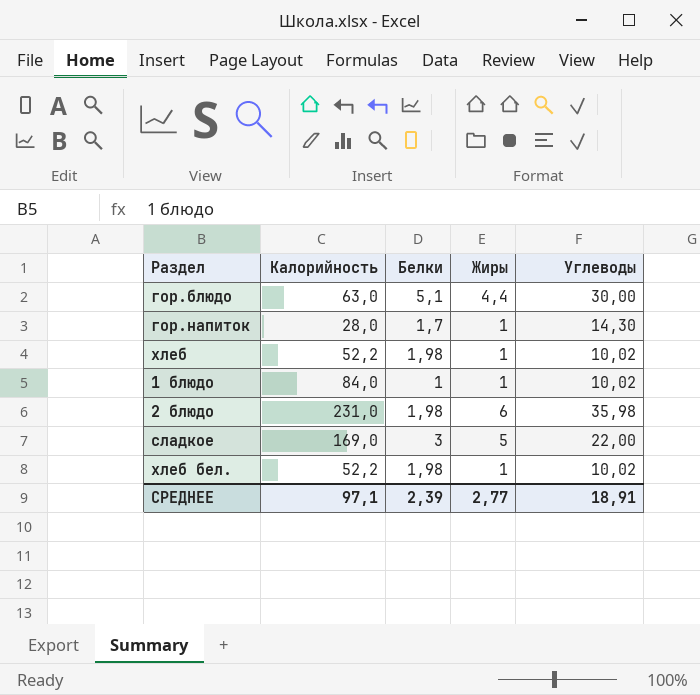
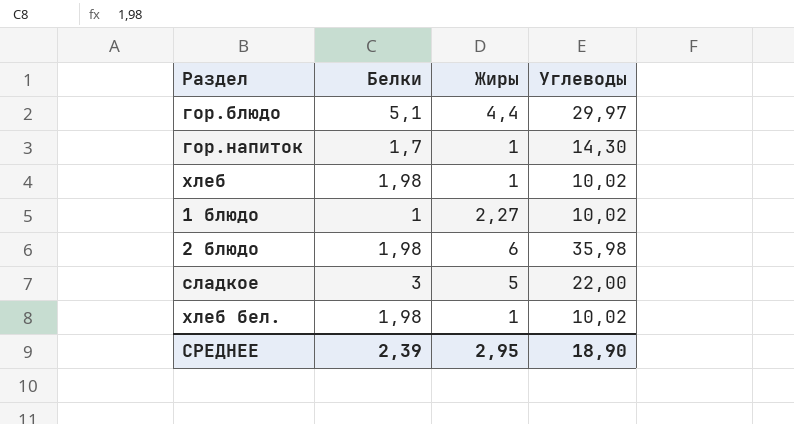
column Калорийность | position: 2 -> none
гор.блюдо | Углеводы: 30,00 -> 29,97
1 блюдо | Жиры: 1 -> 2,27
СРЕДНЕЕ | Жиры: 2,77 -> 2,95
СРЕДНЕЕ | Углеводы: 18,91 -> 18,90

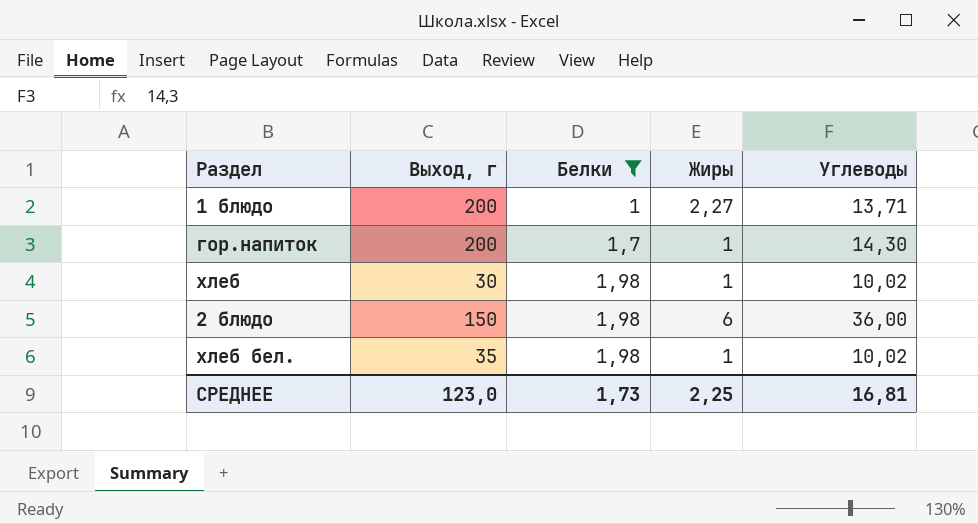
filter: none -> Белки <= 1,98
row order: none -> Белки ascending
column Выход, г | position: none -> 2
1 блюдо | Углеводы: 10,02 -> 13,71
2 блюдо | Углеводы: 35,98 -> 36,00
СРЕДНЕЕ | Белки: 2,39 -> 1,73
СРЕДНЕЕ | Жиры: 2,95 -> 2,25
СРЕДНЕЕ | Углеводы: 18,90 -> 16,81

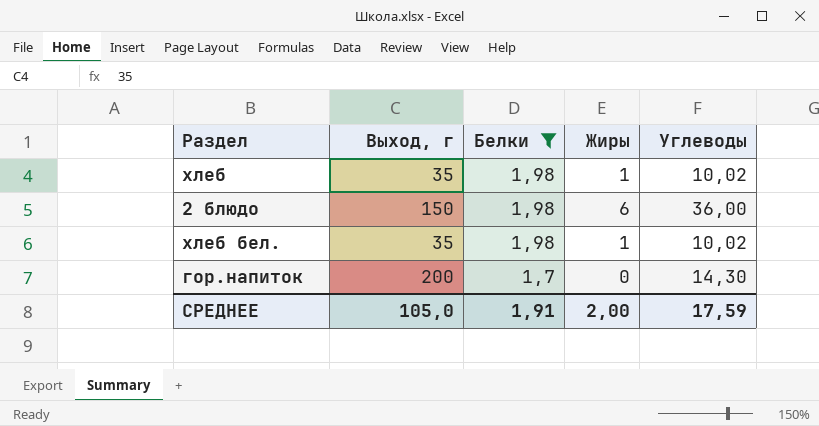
row order: Белки ascending -> Белки descending
row 1 блюдо: 200 | 1 | 2,27 | 13,71 -> none
хлеб | Выход, г: 30 -> 35
гор.напиток | Жиры: 1 -> 0
СРЕДНЕЕ | Выход, г: 123,0 -> 105,0
СРЕДНЕЕ | Белки: 1,73 -> 1,91
СРЕДНЕЕ | Жиры: 2,25 -> 2,00
СРЕДНЕЕ | Углеводы: 16,81 -> 17,59

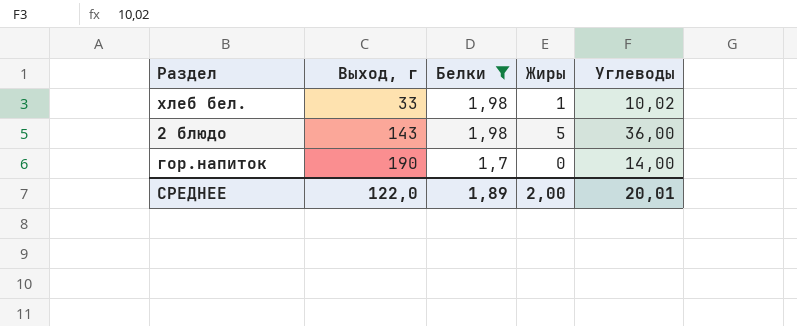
row order: Белки descending -> Выход, г ascending
row хлеб: 35 | 1,98 | 1 | 10,02 -> none
хлеб бел. | Выход, г: 35 -> 33
2 блюдо | Выход, г: 150 -> 143
2 блюдо | Жиры: 6 -> 5
гор.напиток | Выход, г: 200 -> 190
гор.напиток | Углеводы: 14,30 -> 14,00
СРЕДНЕЕ | Выход, г: 105,0 -> 122,0
СРЕДНЕЕ | Белки: 1,91 -> 1,89
СРЕДНЕЕ | Углеводы: 17,59 -> 20,01

